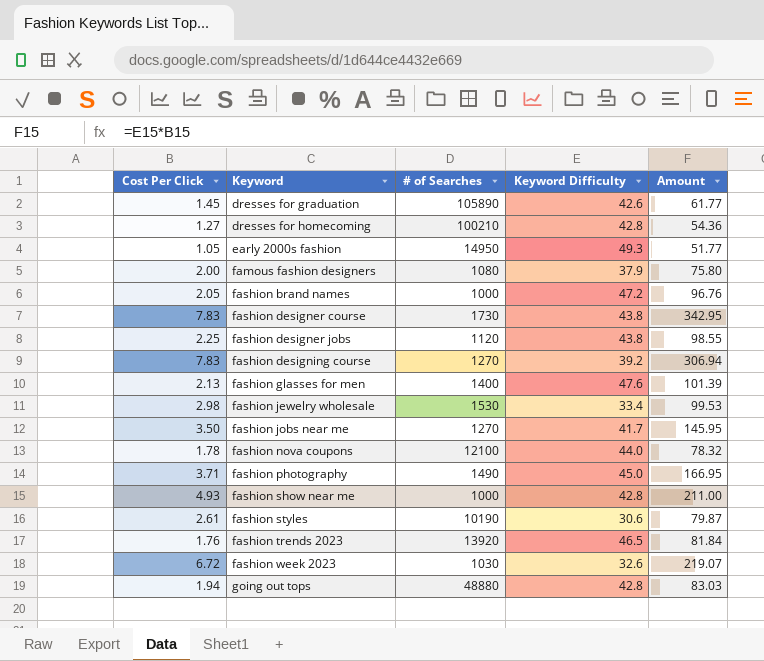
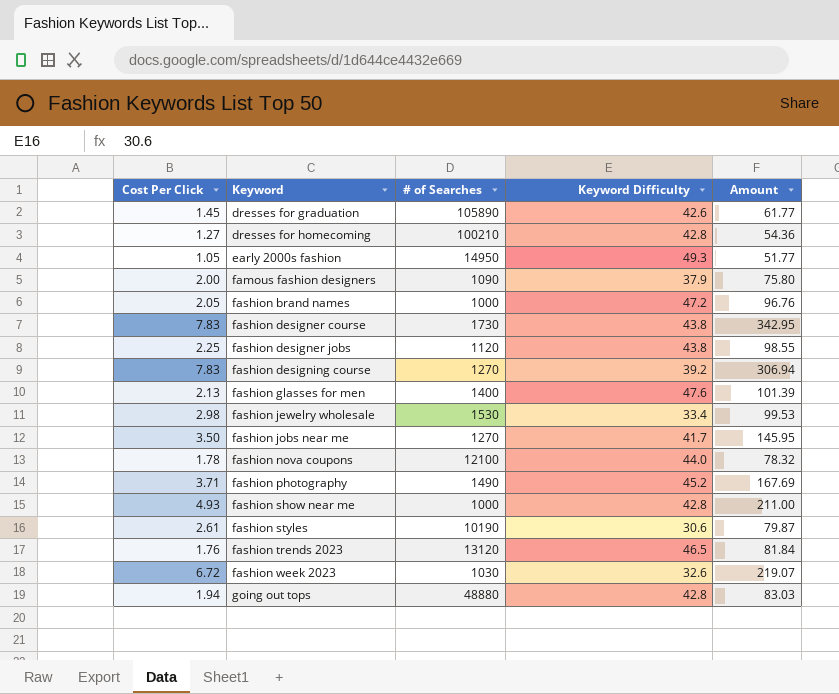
famous fashion designers | # of Searches: 1080 -> 1090
fashion photography | Keyword Difficulty: 45.0 -> 45.2
fashion photography | Amount: 166.95 -> 167.69
fashion trends 2023 | # of Searches: 13920 -> 13120

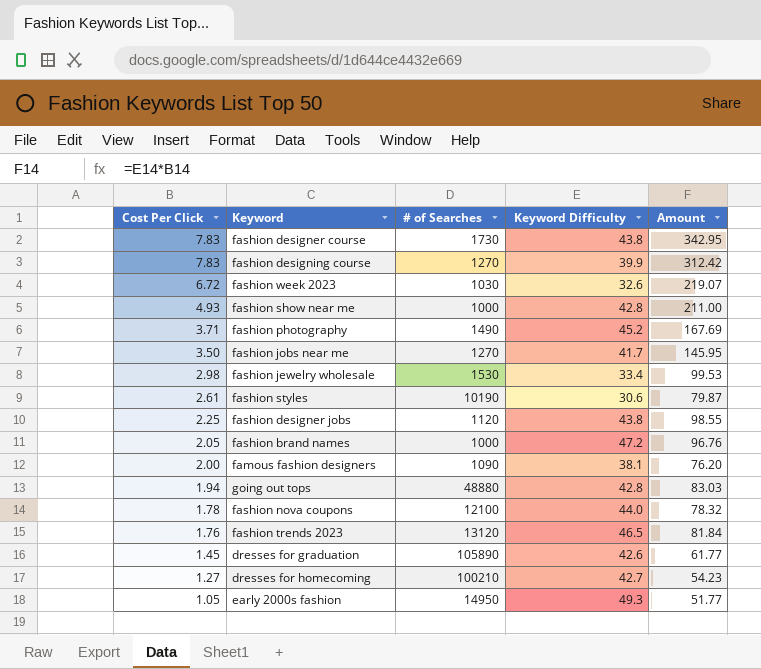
row order: Keyword ascending -> Cost Per Click descending
row fashion glasses for men: 2.13 | 1400 | 47.6 | 101.39 -> none
fashion designing course | Keyword Difficulty: 39.2 -> 39.9
fashion designing course | Amount: 306.94 -> 312.42
famous fashion designers | Keyword Difficulty: 37.9 -> 38.1
famous fashion designers | Amount: 75.80 -> 76.20
dresses for homecoming | Keyword Difficulty: 42.8 -> 42.7
dresses for homecoming | Amount: 54.36 -> 54.23

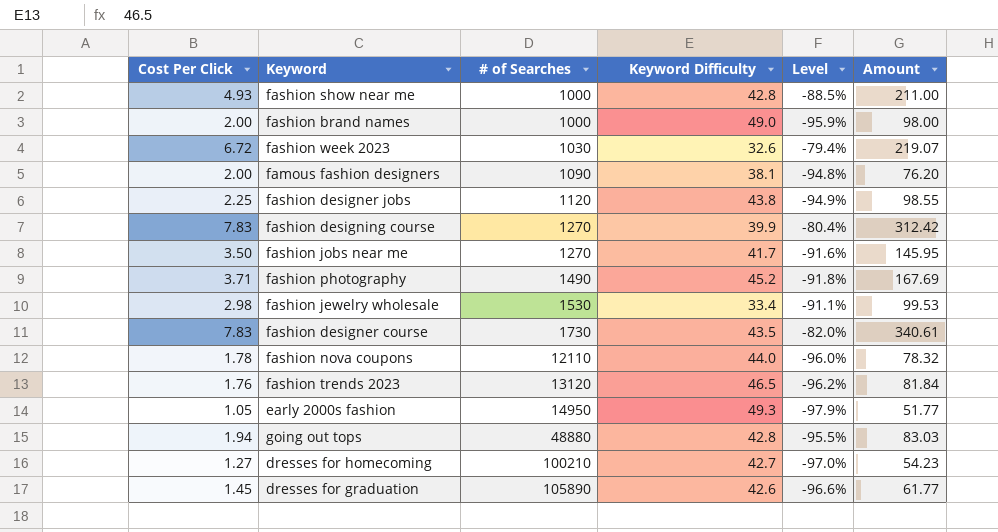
row order: Cost Per Click descending -> # of Searches ascending
column Level | formula: none -> ([Cost Per Click] - [Keyword Difficulty]) / [Keyword Difficulty]
row fashion styles: 2.61 | 10190 | 30.6 | 79.87 -> none
fashion brand names | Cost Per Click: 2.05 -> 2.00
fashion brand names | Keyword Difficulty: 47.2 -> 49.0
fashion brand names | Amount: 96.76 -> 98.00
fashion designer course | Keyword Difficulty: 43.8 -> 43.5
fashion designer course | Amount: 342.95 -> 340.61
fashion nova coupons | # of Searches: 12100 -> 12110

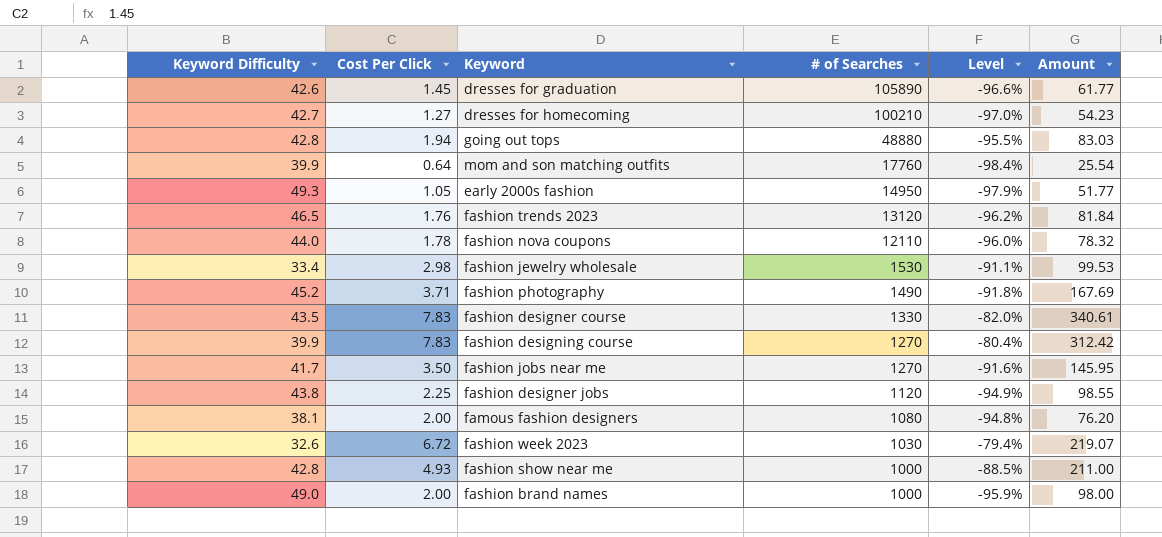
row order: # of Searches ascending -> # of Searches descending
column Keyword Difficulty | position: 4 -> 1
row mom and son matching outfits: none -> 39.9 | 0.64 | 17760 | -98.4% | 25.54
fashion designer course | # of Searches: 1730 -> 1330
famous fashion designers | # of Searches: 1090 -> 1080

